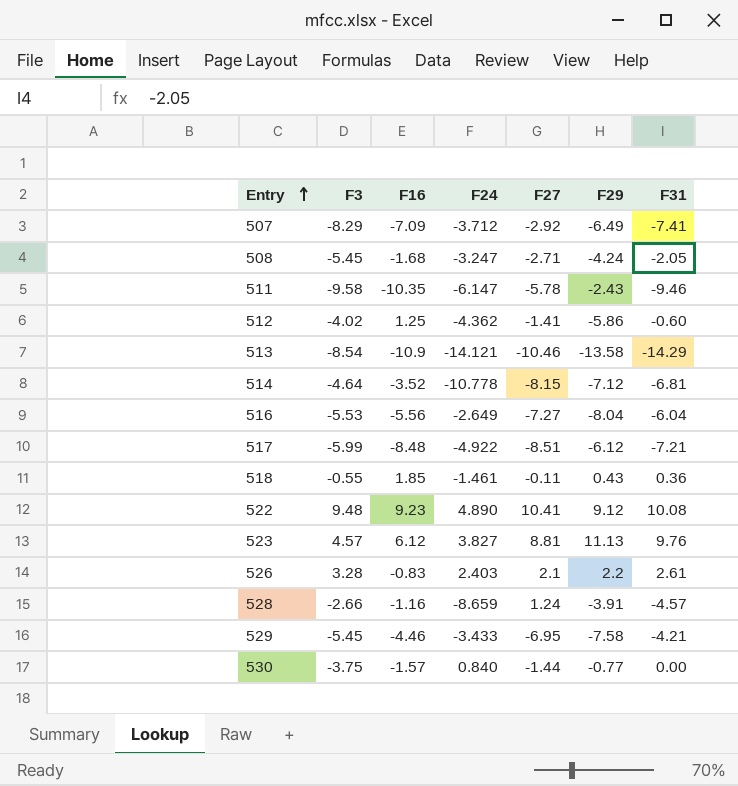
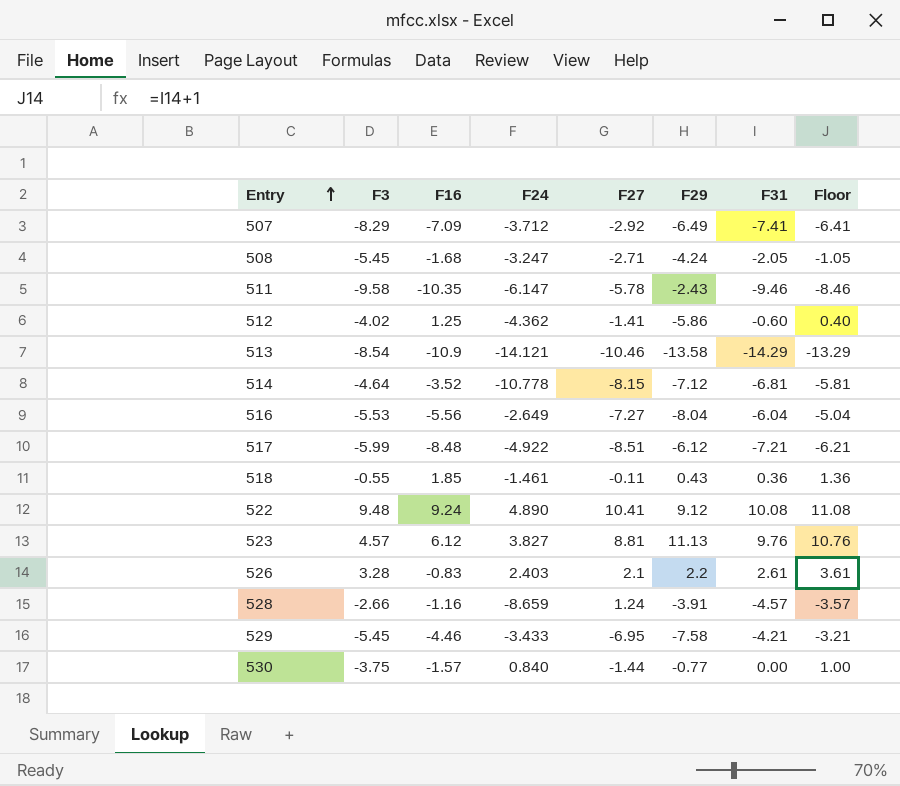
column Floor | formula: none -> [F31] + 1
522 | F16: 9.23 -> 9.24

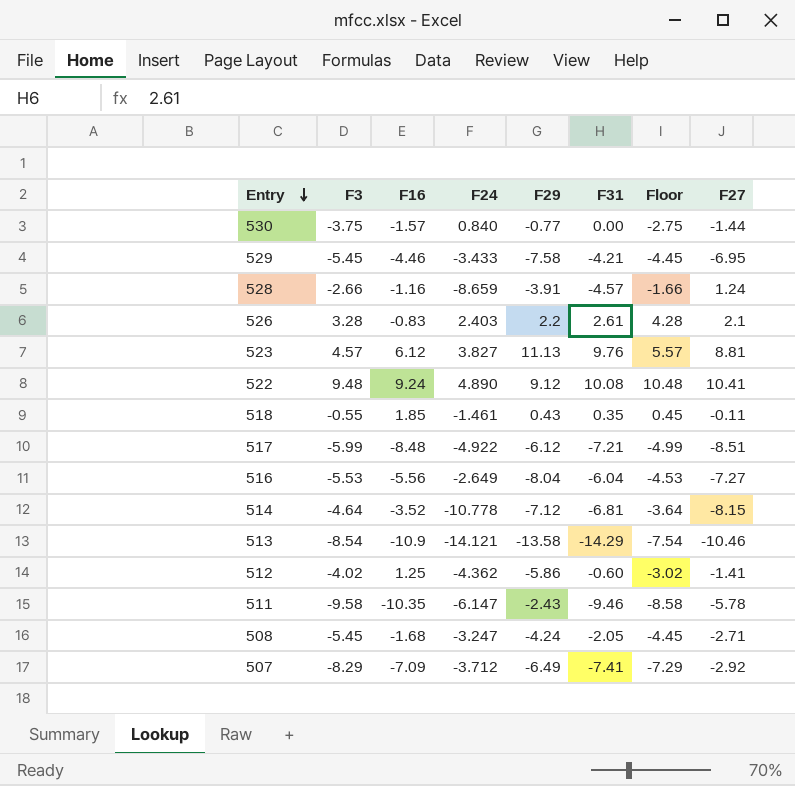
row order: Entry ascending -> Entry descending
column Floor | formula: [F31] + 1 -> [F3] + 1
column F27 | position: 5 -> 8
518 | F31: 0.36 -> 0.35

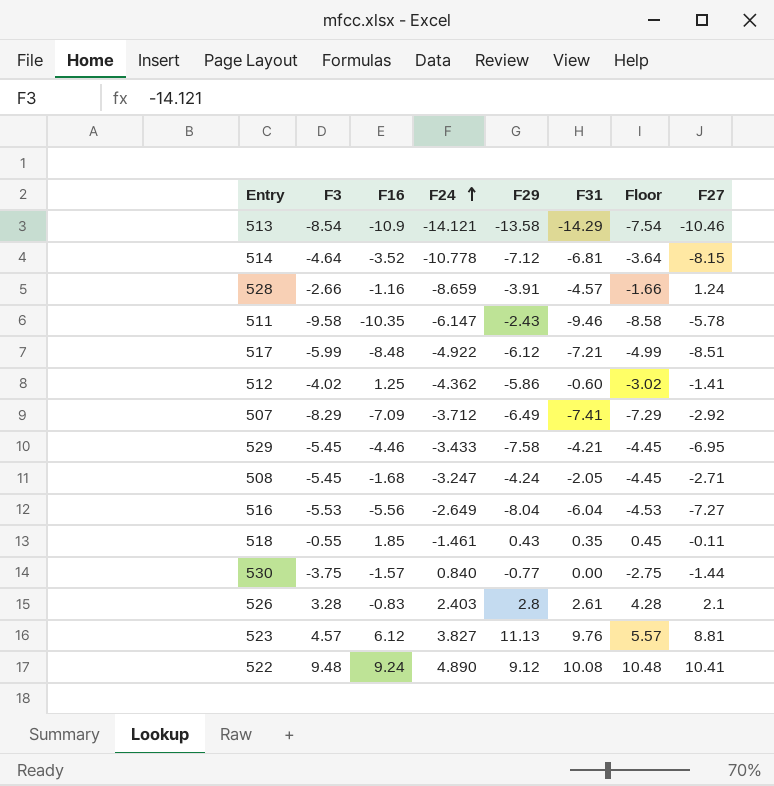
row order: Entry descending -> F24 ascending
526 | F29: 2.2 -> 2.8

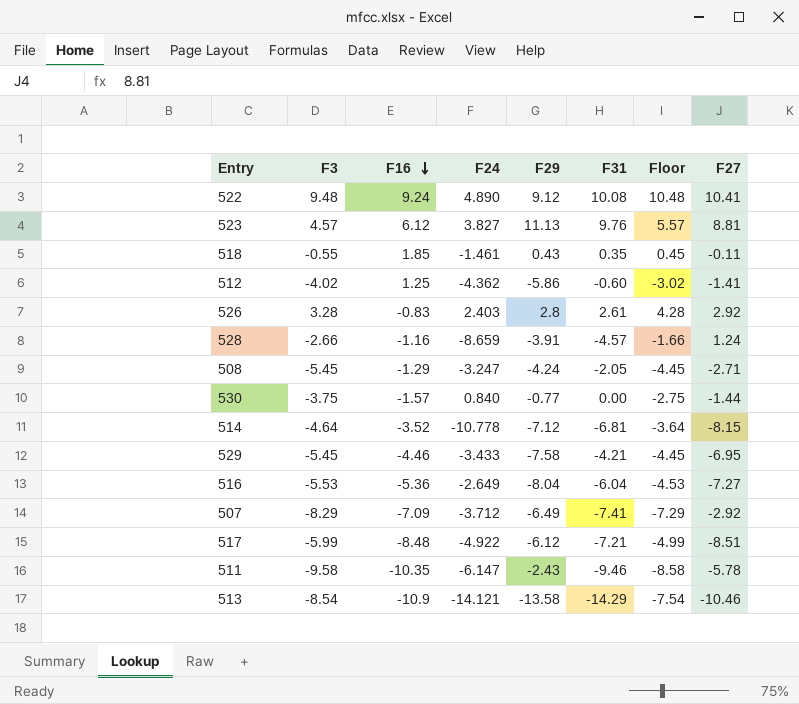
row order: F24 ascending -> F16 descending
526 | F27: 2.1 -> 2.92
508 | F16: -1.68 -> -1.29
516 | F16: -5.56 -> -5.36

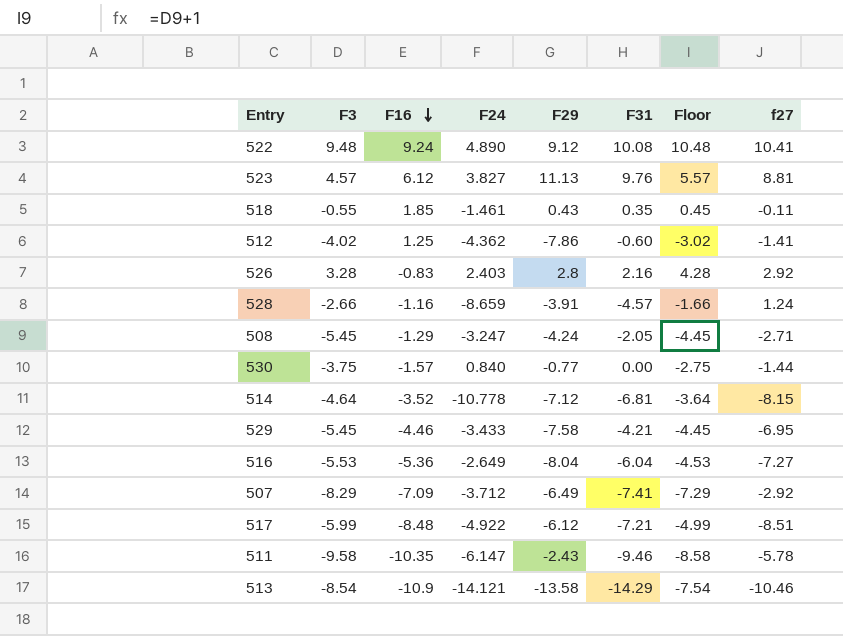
column name: F27 -> f27
512 | F29: -5.86 -> -7.86
526 | F31: 2.61 -> 2.16

